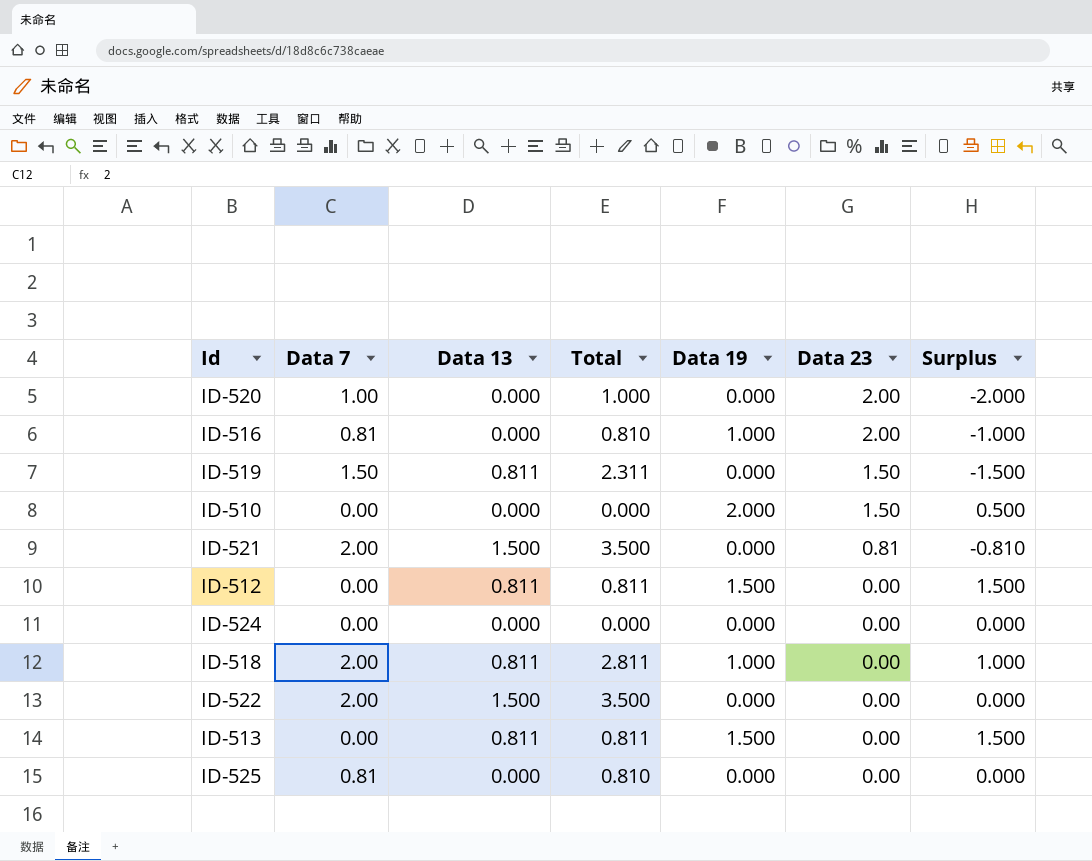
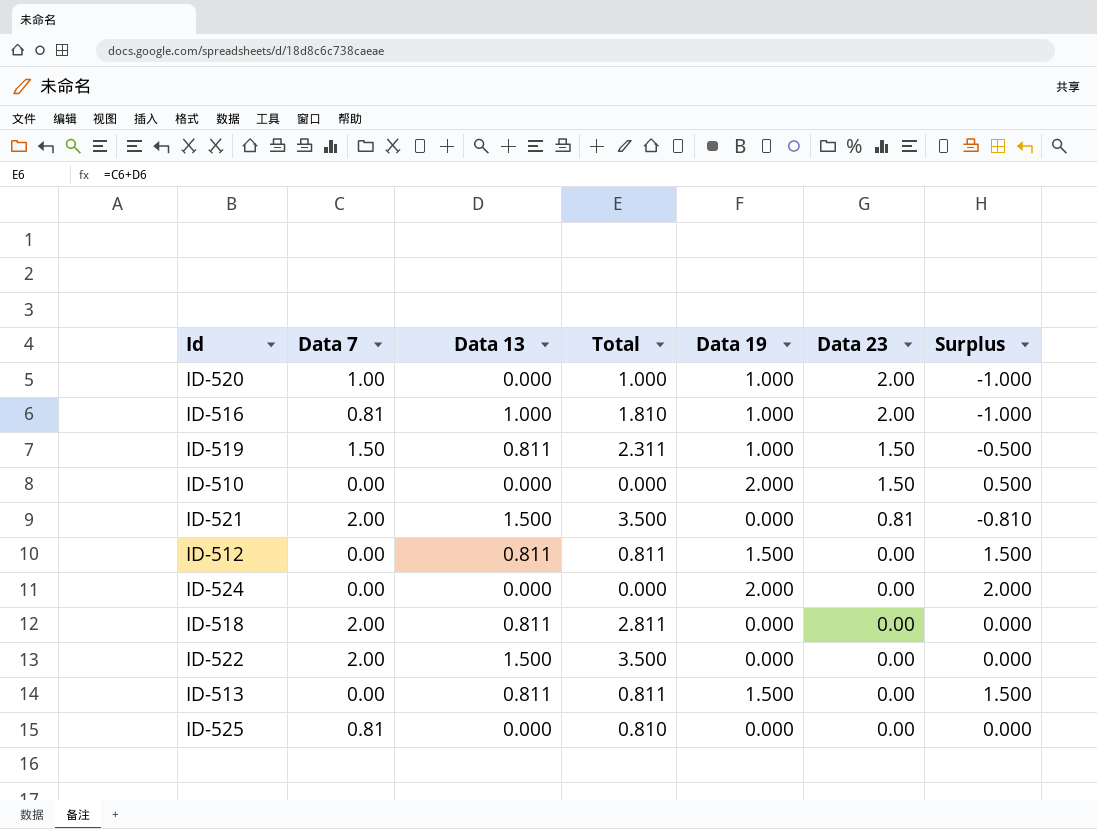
ID-520 | Data 19: 0.000 -> 1.000
ID-520 | Surplus: -2.000 -> -1.000
ID-516 | Data 13: 0.000 -> 1.000
ID-516 | Total: 0.810 -> 1.810
ID-519 | Data 19: 0.000 -> 1.000
ID-519 | Surplus: -1.500 -> -0.500
ID-524 | Data 19: 0.000 -> 2.000
ID-524 | Surplus: 0.000 -> 2.000
ID-518 | Data 19: 1.000 -> 0.000
ID-518 | Surplus: 1.000 -> 0.000

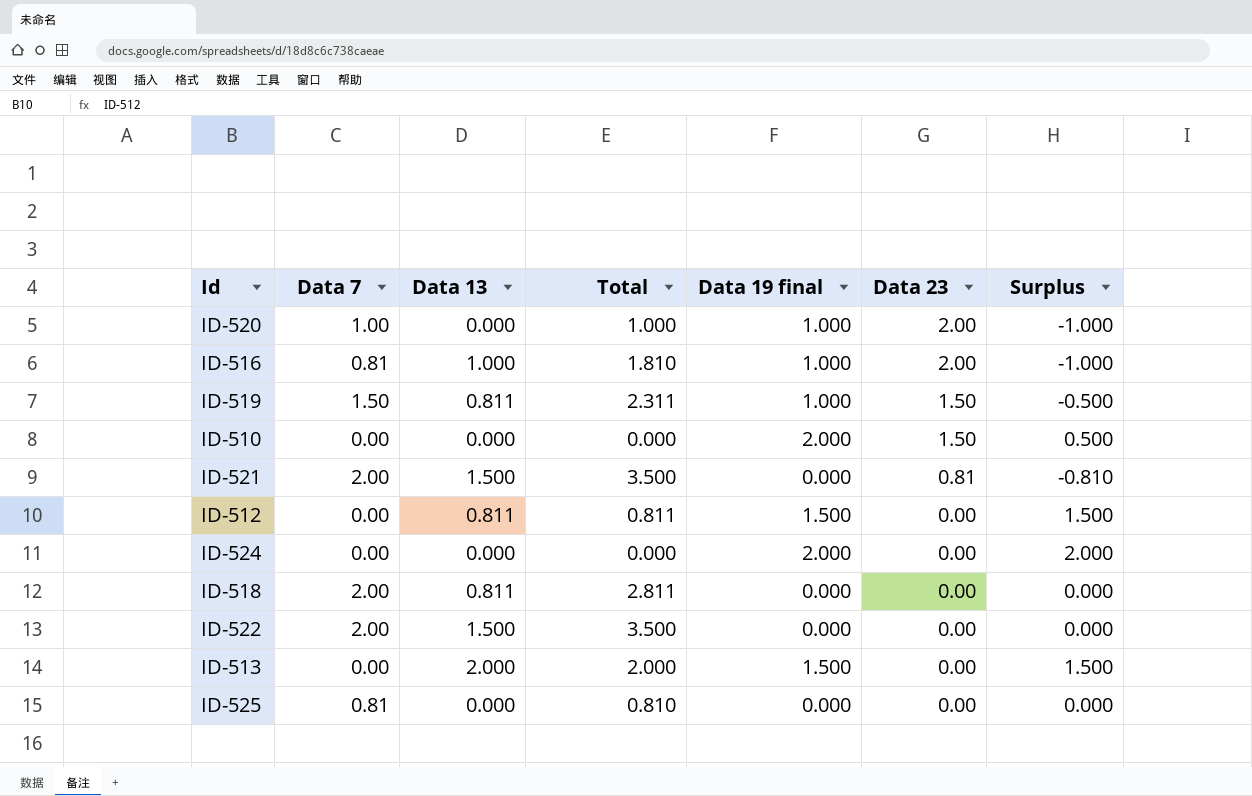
column name: Data 19 -> Data 19 final
ID-513 | Data 13: 0.811 -> 2.000
ID-513 | Total: 0.811 -> 2.000

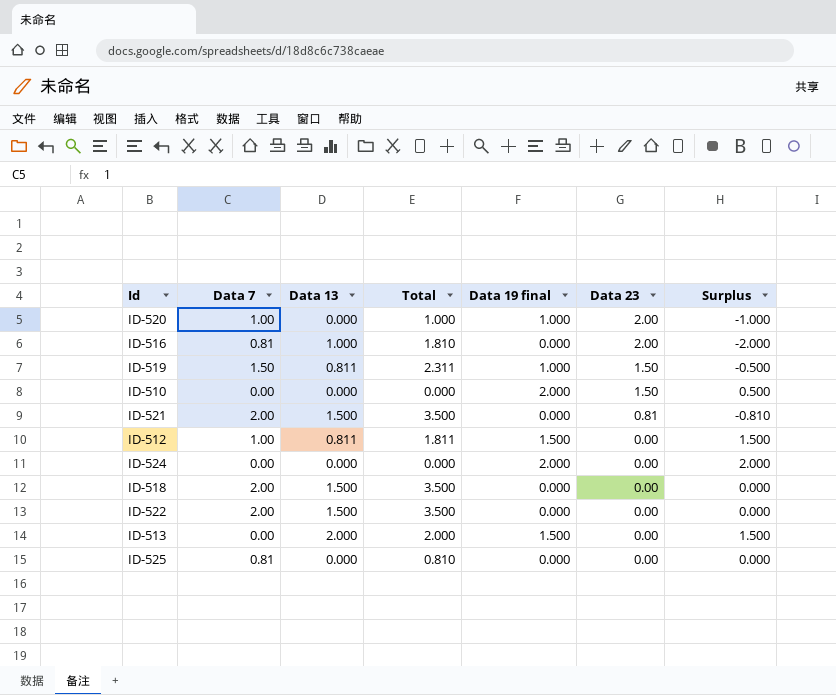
ID-516 | Data 19 final: 1.000 -> 0.000
ID-516 | Surplus: -1.000 -> -2.000
ID-512 | Data 7: 0.00 -> 1.00
ID-512 | Total: 0.811 -> 1.811
ID-518 | Data 13: 0.811 -> 1.500
ID-518 | Total: 2.811 -> 3.500

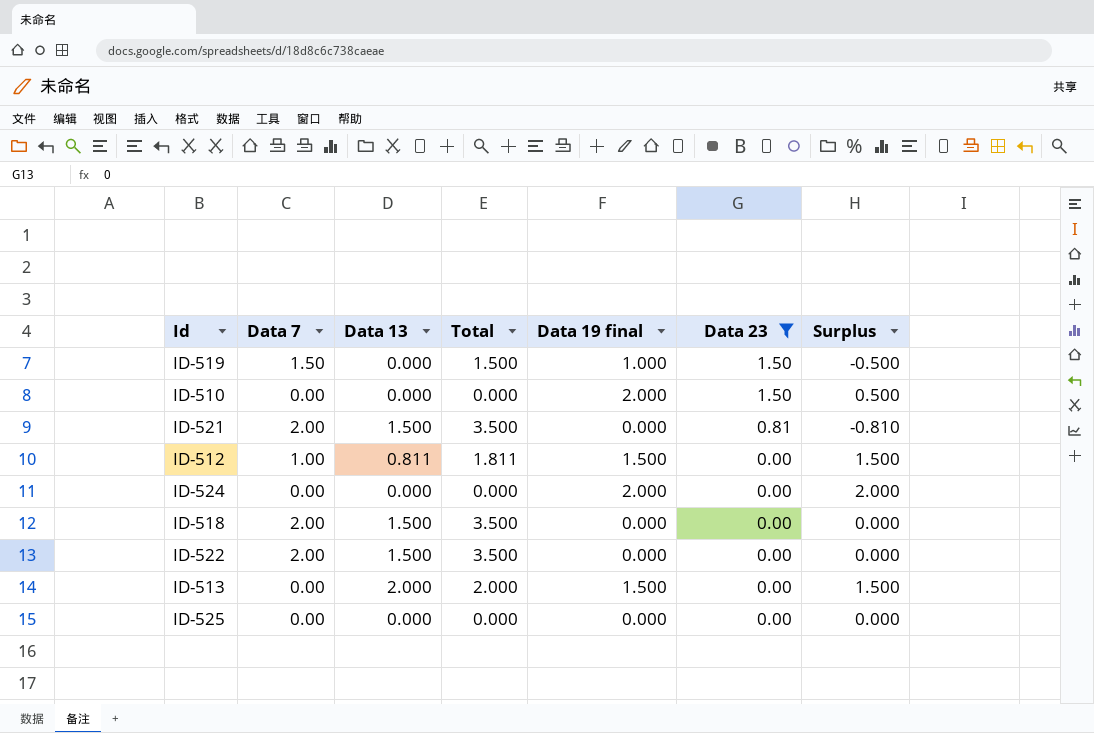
filter: none -> Data 23 != 2.00
ID-519 | Data 13: 0.811 -> 0.000
ID-519 | Total: 2.311 -> 1.500
ID-525 | Data 7: 0.81 -> 0.00
ID-525 | Total: 0.810 -> 0.000

